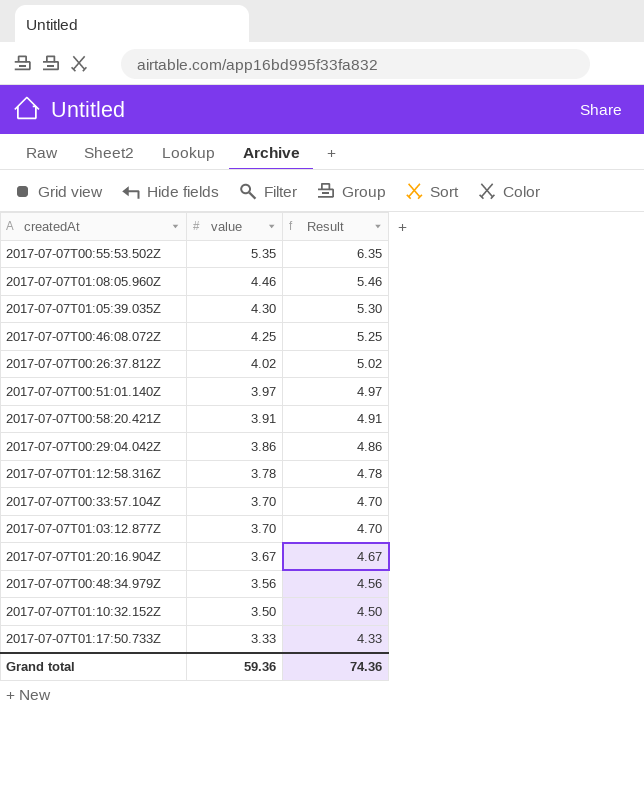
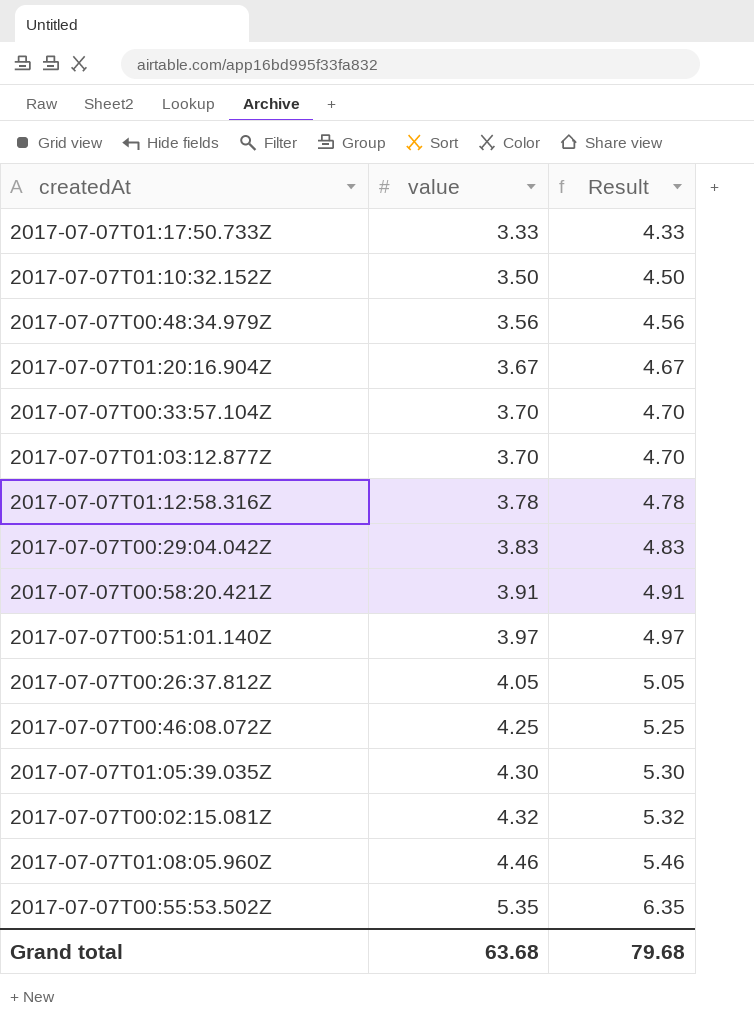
row order: value descending -> value ascending
2017-07-07T00:29:04.042Z | value: 3.86 -> 3.83
2017-07-07T00:29:04.042Z | Result: 4.86 -> 4.83
2017-07-07T00:26:37.812Z | value: 4.02 -> 4.05
2017-07-07T00:26:37.812Z | Result: 5.02 -> 5.05
row 2017-07-07T00:02:15.081Z: none -> 4.32 | 5.32
Grand total | value: 59.36 -> 63.68
Grand total | Result: 74.36 -> 79.68

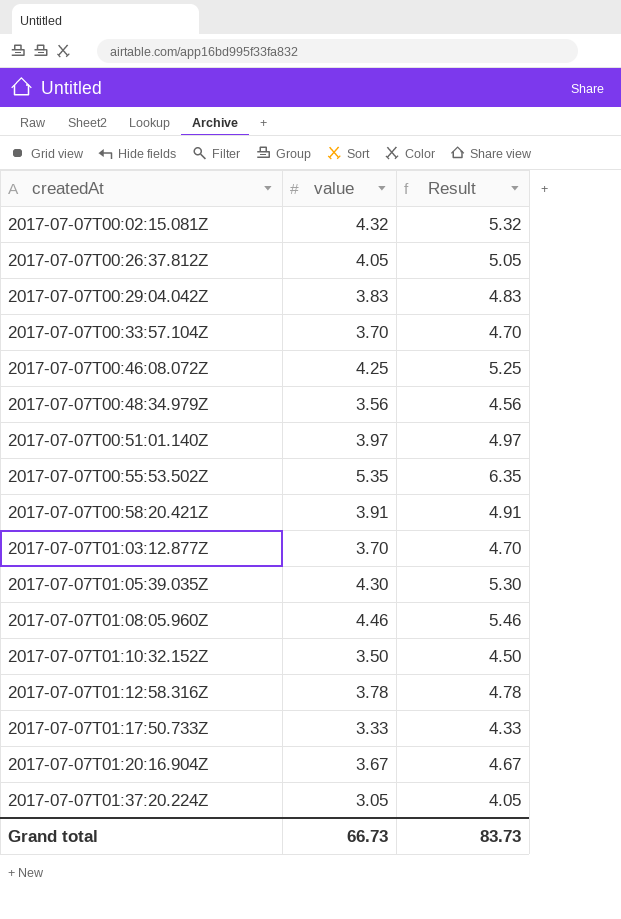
row order: value ascending -> createdAt ascending
row 2017-07-07T01:37:20.224Z: none -> 3.05 | 4.05
Grand total | value: 63.68 -> 66.73
Grand total | Result: 79.68 -> 83.73

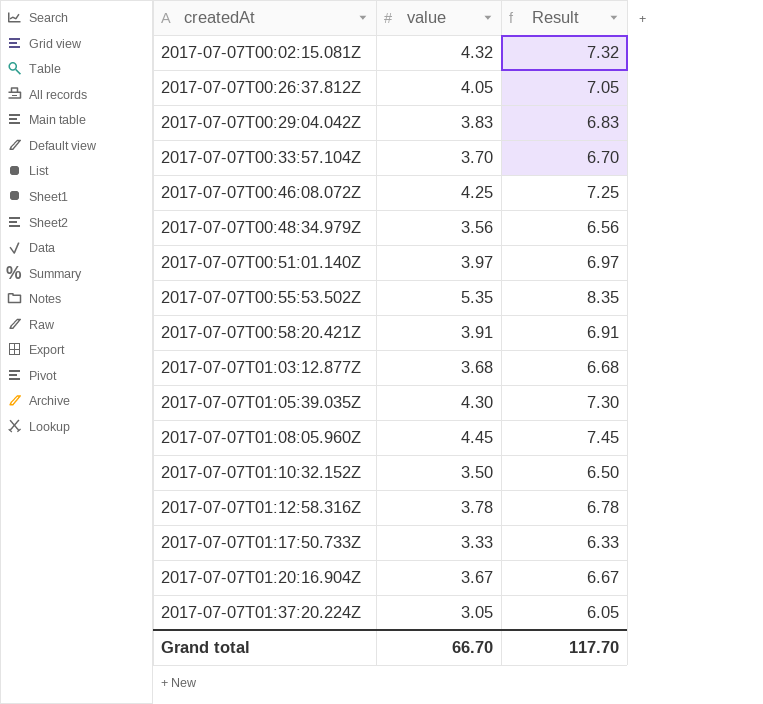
column Result | formula: [value] + 1 -> [value] + 3
2017-07-07T01:03:12.877Z | value: 3.70 -> 3.68
2017-07-07T01:08:05.960Z | value: 4.46 -> 4.45
Grand total | value: 66.73 -> 66.70
Grand total | Result: 83.73 -> 117.70

